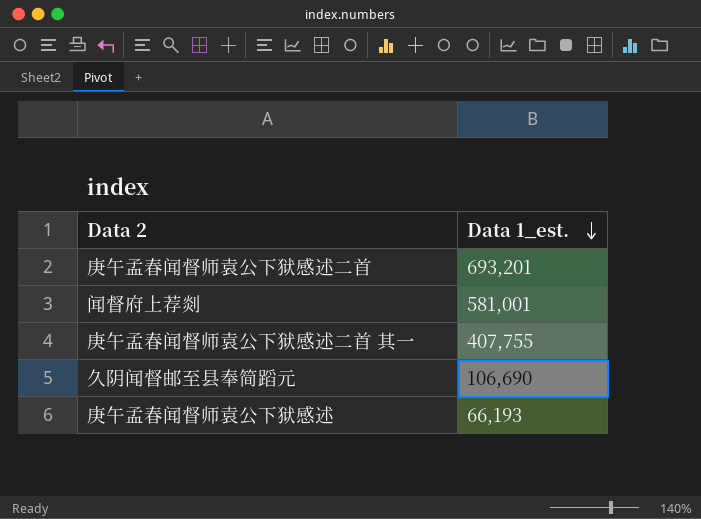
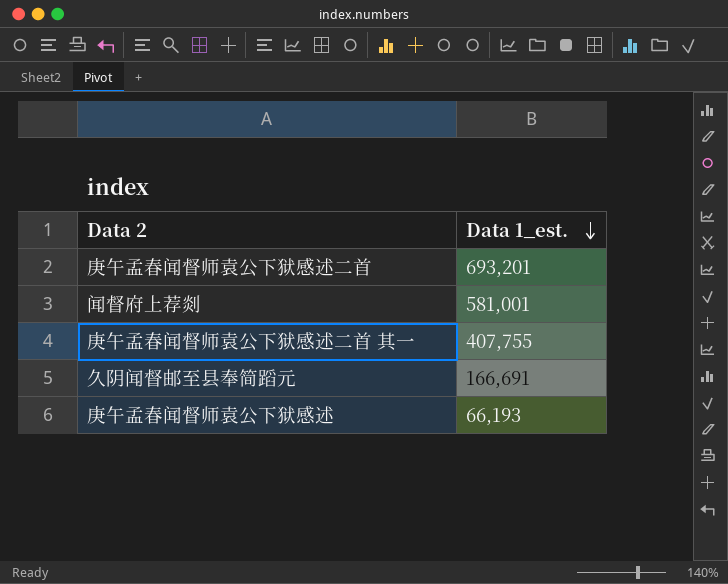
久阴闻督邮至县奉简蹈元 | Data 1_est.: 106,690 -> 166,691

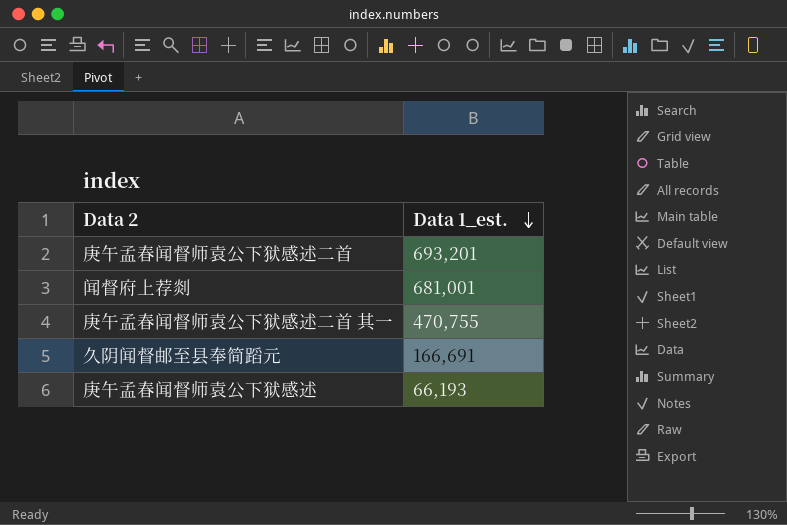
闻督府上荐剡 | Data 1_est.: 581,001 -> 681,001
庚午孟春闻督师袁公下狱感述二首 其一 | Data 1_est.: 407,755 -> 470,755

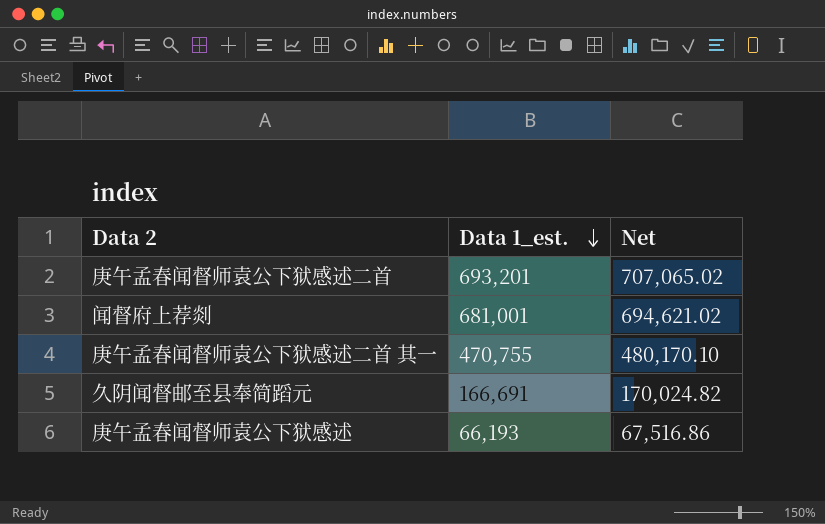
column Net | formula: none -> [Data 1_est.] * 1.02

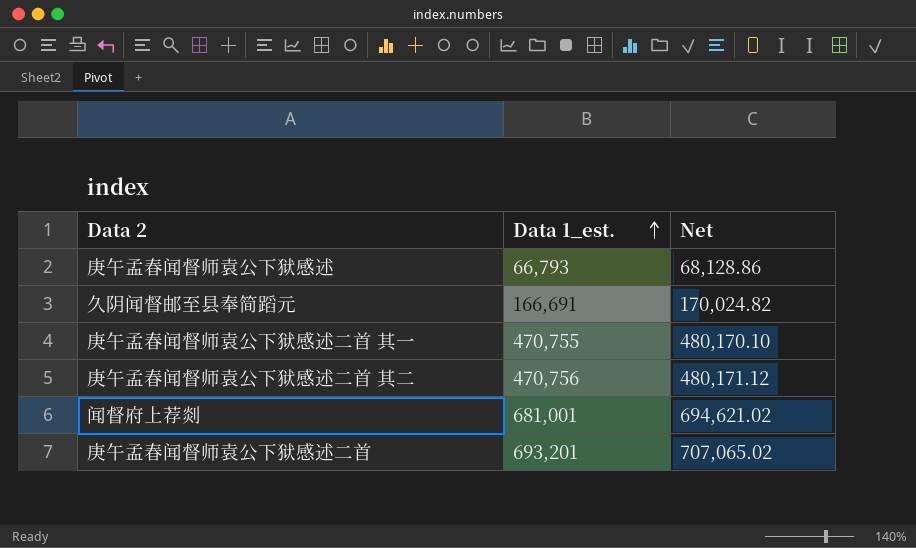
row order: Data 1_est. descending -> Data 1_est. ascending
庚午孟春闻督师袁公下狱感述 | Data 1_est.: 66,193 -> 66,793
庚午孟春闻督师袁公下狱感述 | Net: 67,516.86 -> 68,128.86
row 庚午孟春闻督师袁公下狱感述二首 其二: none -> 470,756 | 480,171.12

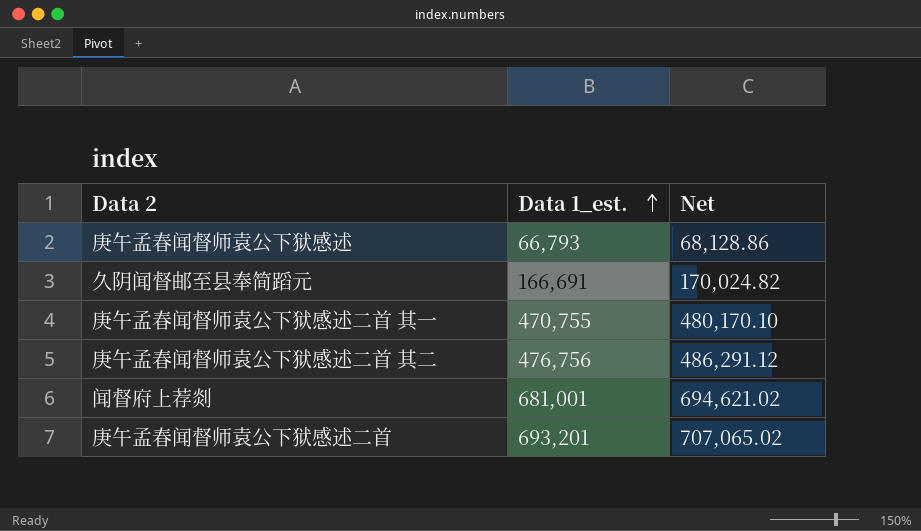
庚午孟春闻督师袁公下狱感述二首 其二 | Data 1_est.: 470,756 -> 476,756
庚午孟春闻督师袁公下狱感述二首 其二 | Net: 480,171.12 -> 486,291.12

